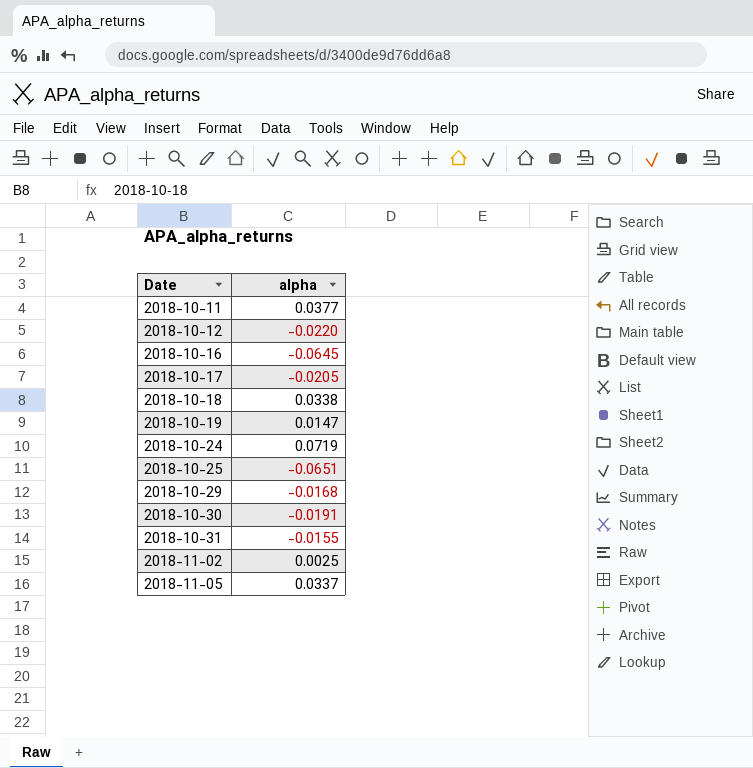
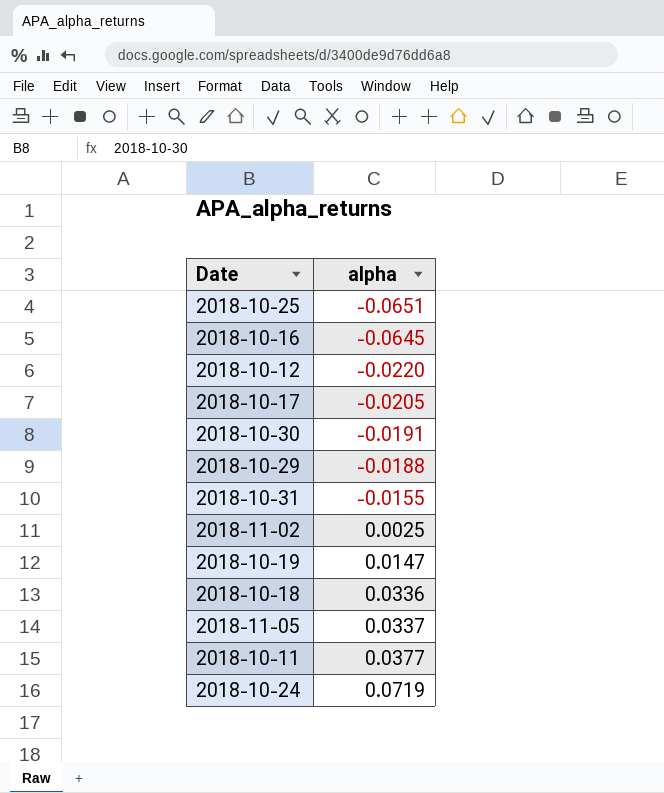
row order: Date ascending -> alpha ascending
2018-10-29 | alpha: -0.0168 -> -0.0188
2018-10-18 | alpha: 0.0338 -> 0.0336

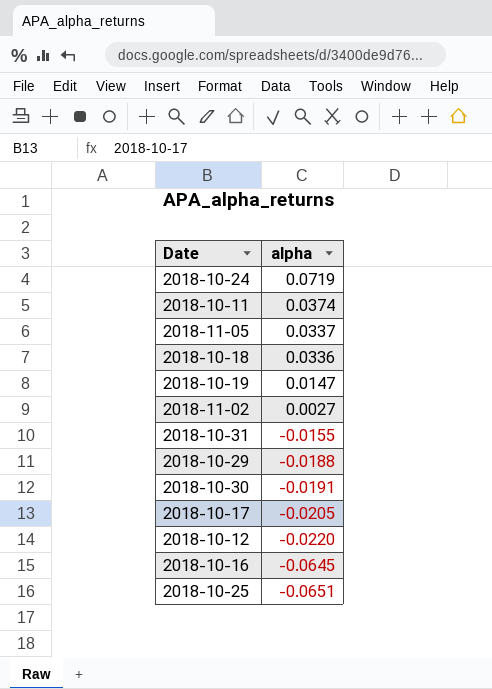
row order: alpha ascending -> alpha descending
2018-10-11 | alpha: 0.0377 -> 0.0374
2018-11-02 | alpha: 0.0025 -> 0.0027

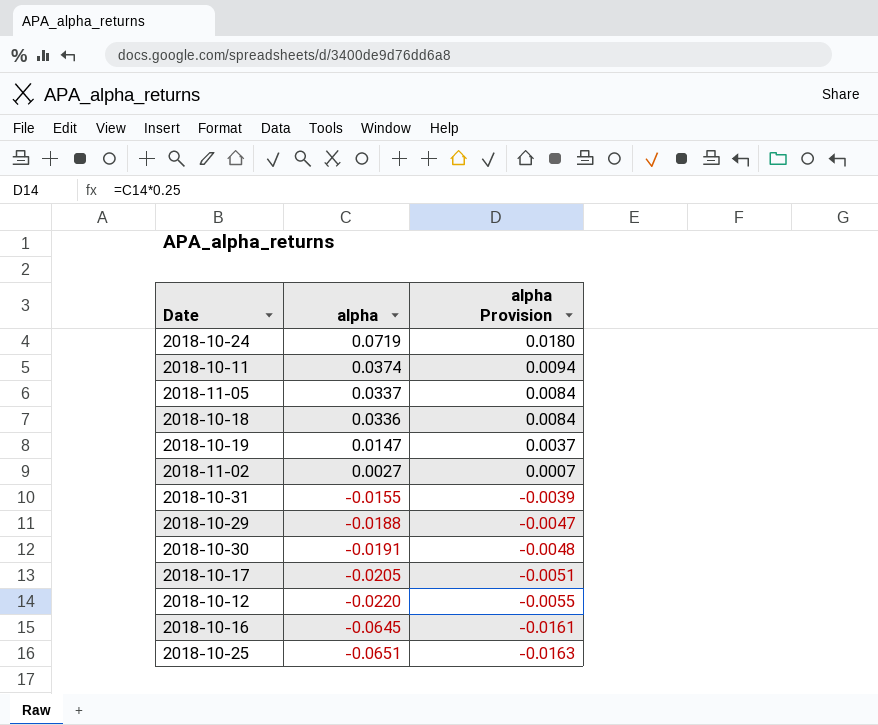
column alpha Provision | formula: none -> [alpha] * 0.25

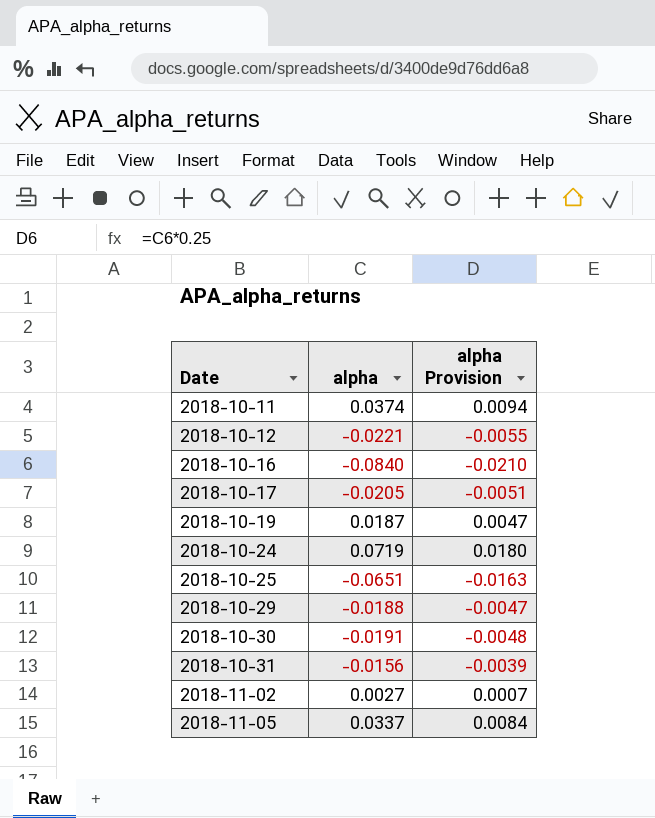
row order: alpha descending -> Date ascending
row 2018-10-18: 0.0336 | 0.0084 -> none
2018-10-12 | alpha: -0.0220 -> -0.0221
2018-10-16 | alpha: -0.0645 -> -0.0840
2018-10-16 | alpha Provision: -0.0161 -> -0.0210
2018-10-19 | alpha: 0.0147 -> 0.0187
2018-10-19 | alpha Provision: 0.0037 -> 0.0047
2018-10-31 | alpha: -0.0155 -> -0.0156

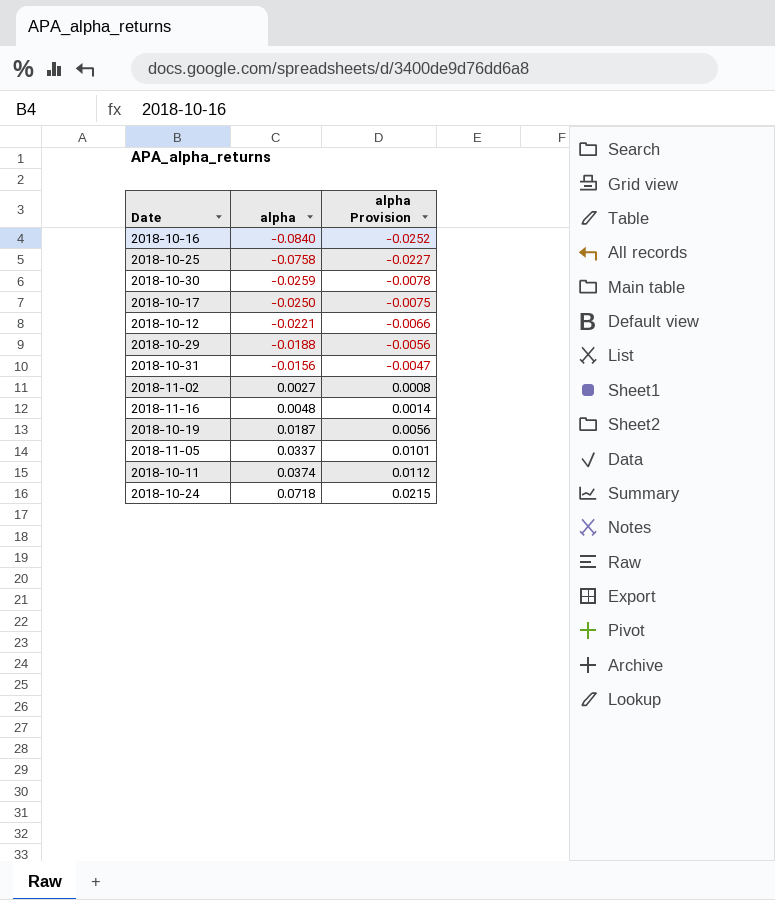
row order: Date ascending -> alpha ascending
column alpha Provision | formula: [alpha] * 0.25 -> [alpha] * 0.3
2018-10-25 | alpha: -0.0651 -> -0.0758
2018-10-30 | alpha: -0.0191 -> -0.0259
2018-10-17 | alpha: -0.0205 -> -0.0250
row 2018-11-16: none -> 0.0048 | 0.0014
2018-10-24 | alpha: 0.0719 -> 0.0718

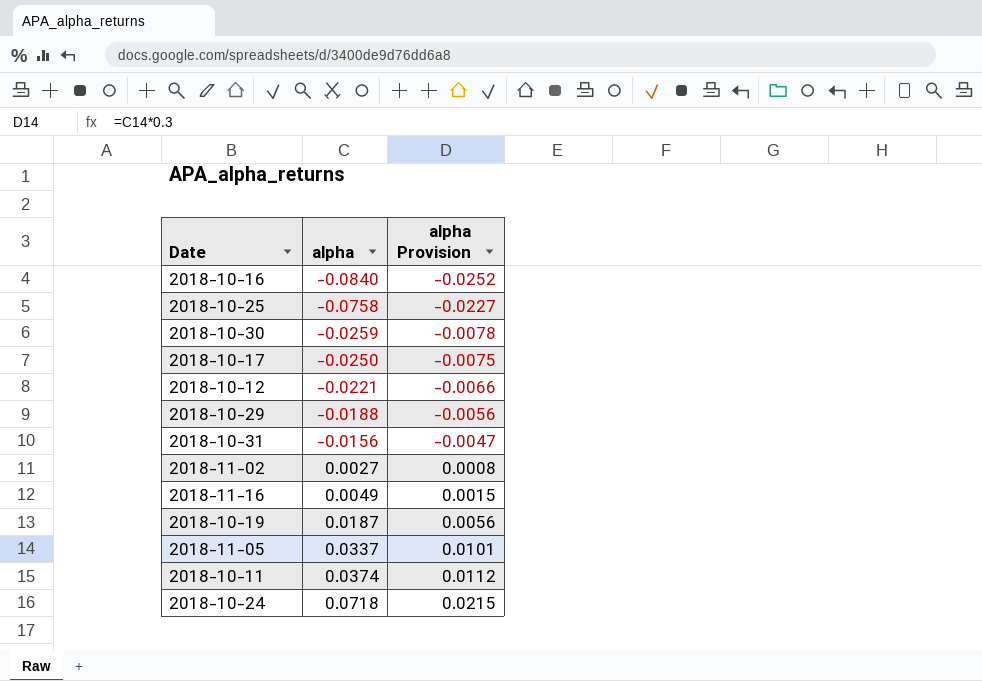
2018-11-16 | alpha: 0.0048 -> 0.0049
2018-11-16 | alpha Provision: 0.0014 -> 0.0015

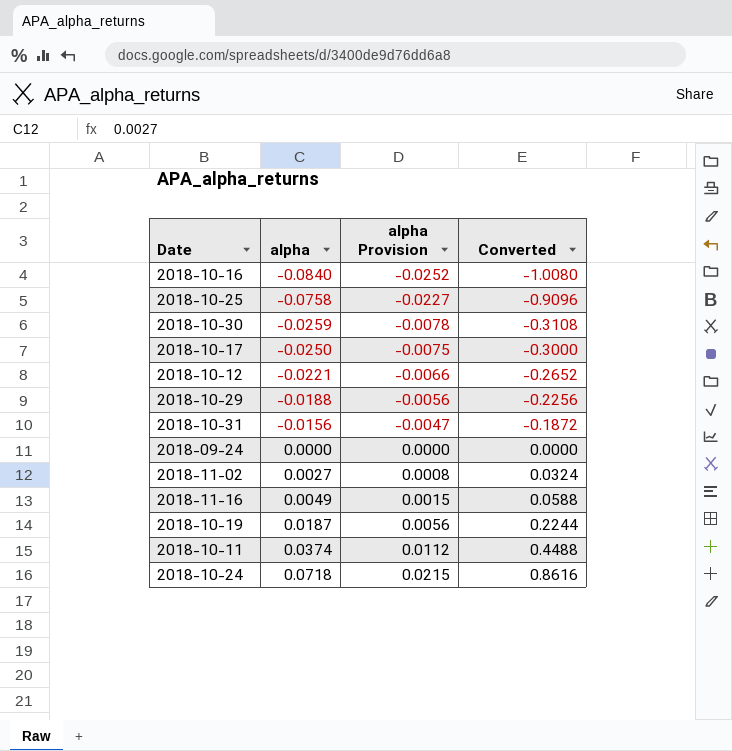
column Converted | formula: none -> [alpha] * 12
row 2018-11-05: 0.0337 | 0.0101 -> none
row 2018-09-24: none -> 0.0000 | 0.0000 | 0.0000

